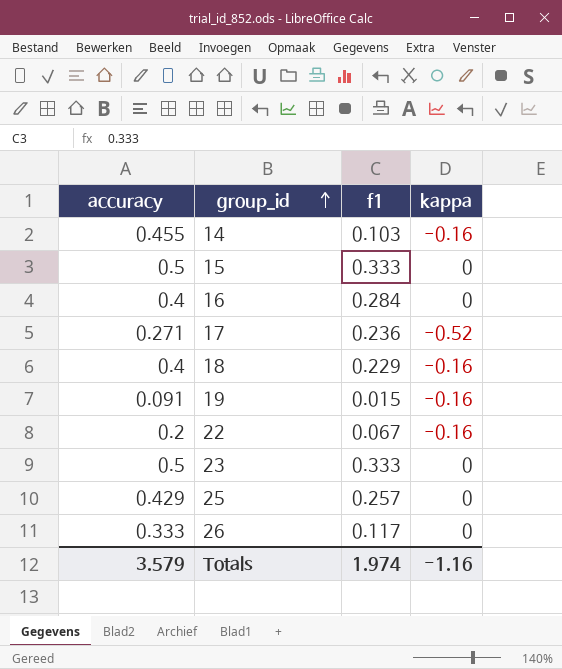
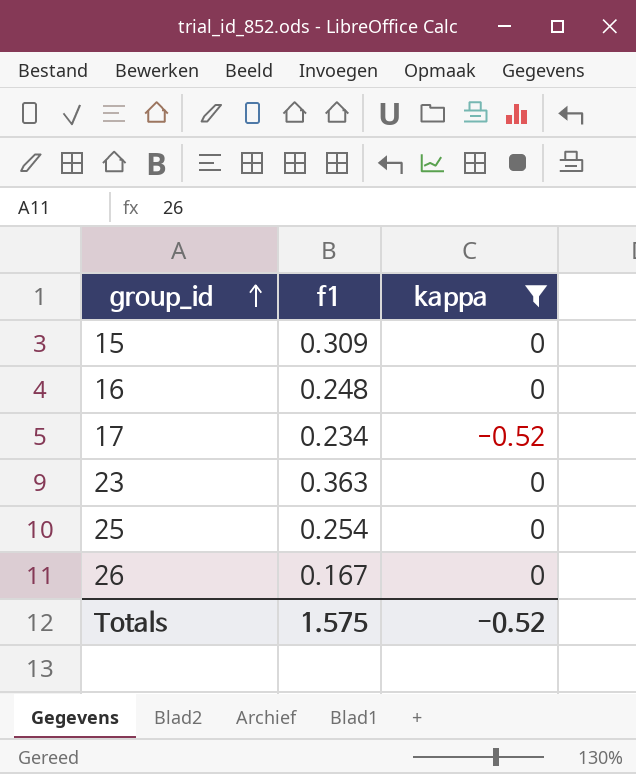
filter: none -> kappa != -0.16
column accuracy | position: 1 -> none
15 | f1: 0.333 -> 0.309
16 | f1: 0.284 -> 0.248
17 | f1: 0.236 -> 0.234
23 | f1: 0.333 -> 0.363
25 | f1: 0.257 -> 0.254
26 | f1: 0.117 -> 0.167
Totals | f1: 1.974 -> 1.575
Totals | kappa: -1.16 -> -0.52

